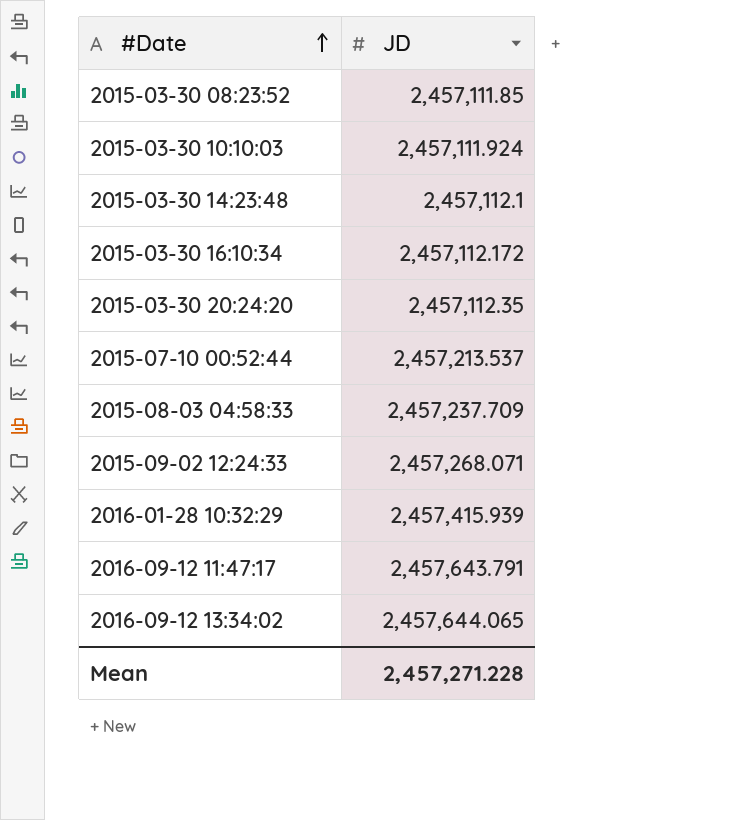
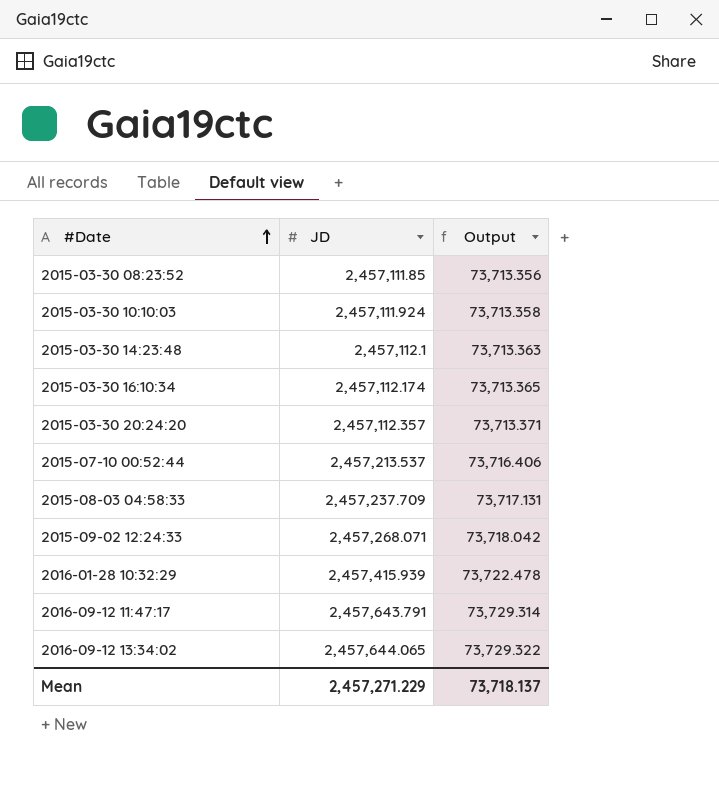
column Output | formula: none -> [JD] * 0.03
2015-03-30 16:10:34 | JD: 2,457,112.172 -> 2,457,112.174
2015-03-30 20:24:20 | JD: 2,457,112.35 -> 2,457,112.357
Mean | JD: 2,457,271.228 -> 2,457,271.229

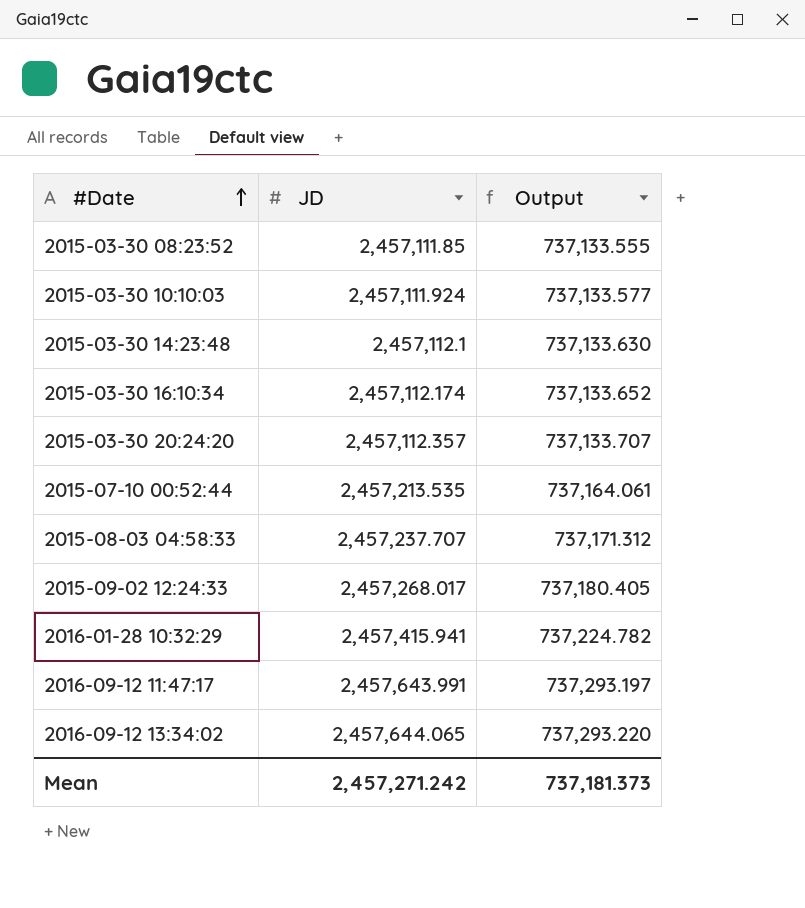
column Output | formula: [JD] * 0.03 -> [JD] * 0.3
2015-07-10 00:52:44 | JD: 2,457,213.537 -> 2,457,213.535
2015-08-03 04:58:33 | JD: 2,457,237.709 -> 2,457,237.707
2015-09-02 12:24:33 | JD: 2,457,268.071 -> 2,457,268.017
2016-01-28 10:32:29 | JD: 2,457,415.939 -> 2,457,415.941
2016-09-12 11:47:17 | JD: 2,457,643.791 -> 2,457,643.991
Mean | JD: 2,457,271.229 -> 2,457,271.242
Mean | Output: 73,718.137 -> 737,181.373

